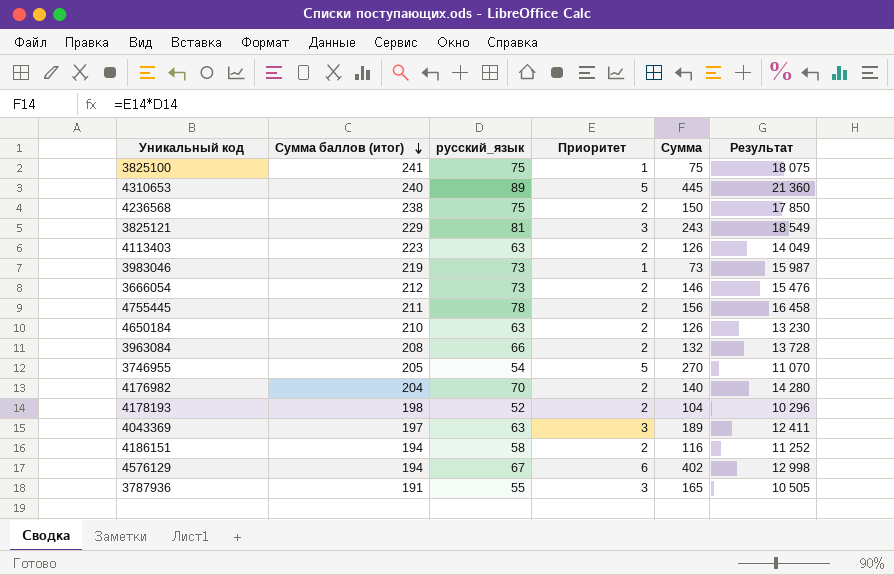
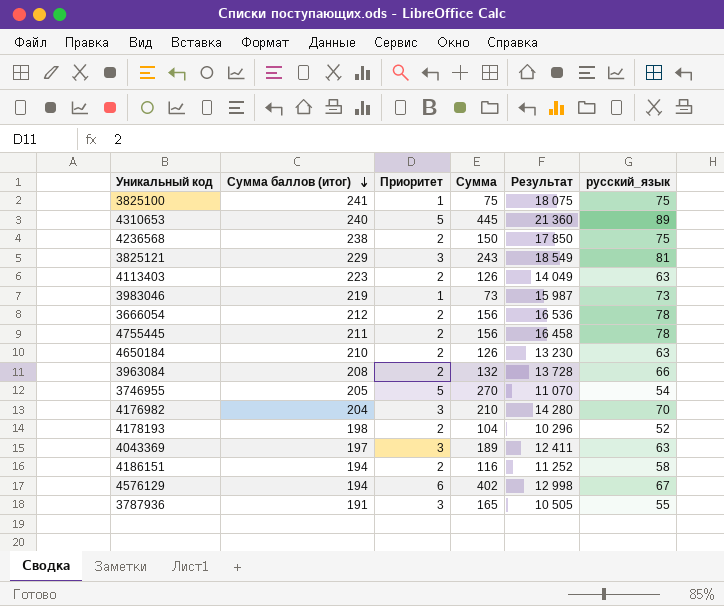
column русский_язык | position: 3 -> 6
3666054 | Сумма: 146 -> 156
3666054 | Результат: 15 476 -> 16 536
3666054 | русский_язык: 73 -> 78
4176982 | Приоритет: 2 -> 3
4176982 | Сумма: 140 -> 210

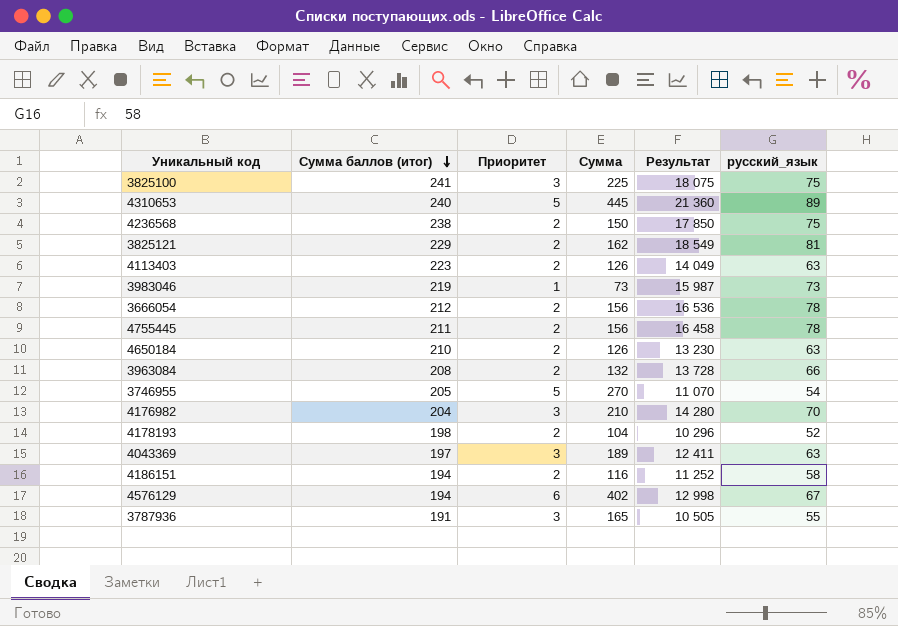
3825100 | Приоритет: 1 -> 3
3825100 | Сумма: 75 -> 225
3825121 | Приоритет: 3 -> 2
3825121 | Сумма: 243 -> 162

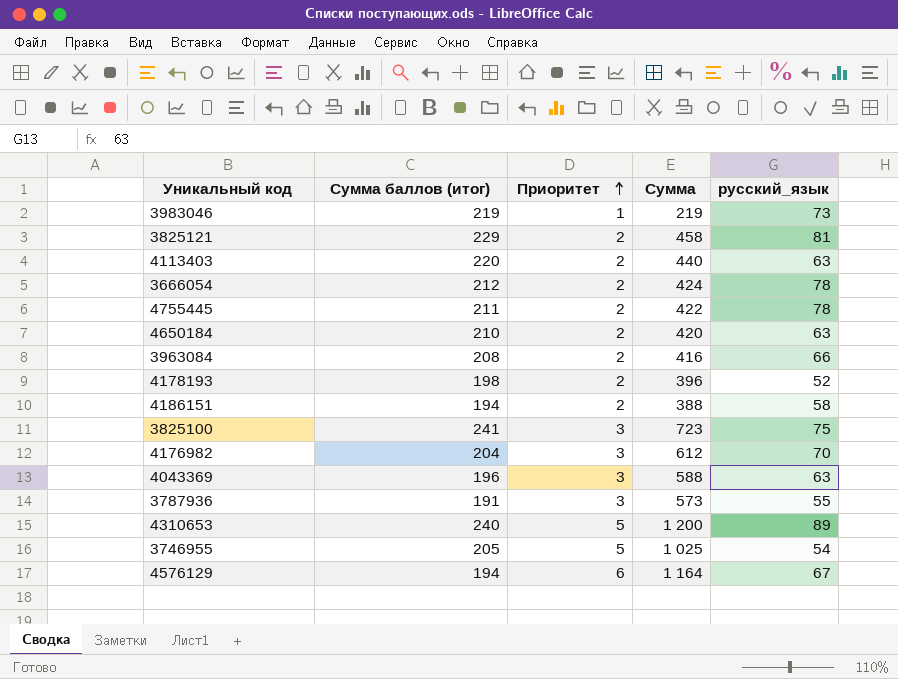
row order: Сумма баллов (итог) descending -> Приоритет ascending
column Результат | formula: [Сумма баллов (итог)] * [русский_язык] -> none
column Сумма | formula: [Приоритет] * [русский_язык] -> [Сумма баллов (итог)] * [Приоритет]
row 4236568: 238 | 2 | 150 | 17 850 | 75 -> none
4113403 | Сумма баллов (итог): 223 -> 220
4043369 | Сумма баллов (итог): 197 -> 196

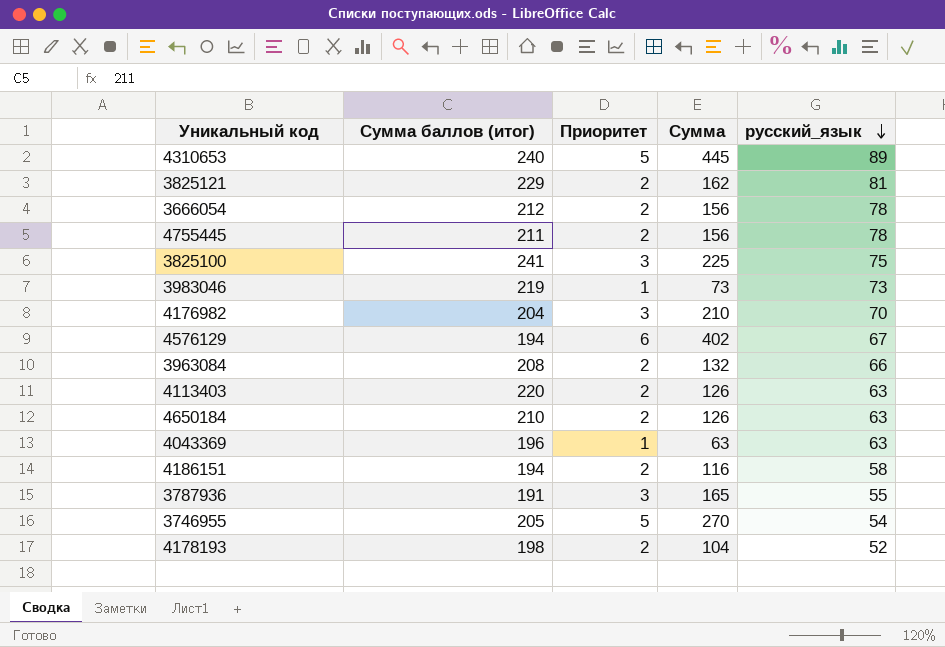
row order: Приоритет ascending -> русский_язык descending
column Сумма | formula: [Сумма баллов (итог)] * [Приоритет] -> [Приоритет] * [русский_язык]
4043369 | Приоритет: 3 -> 1

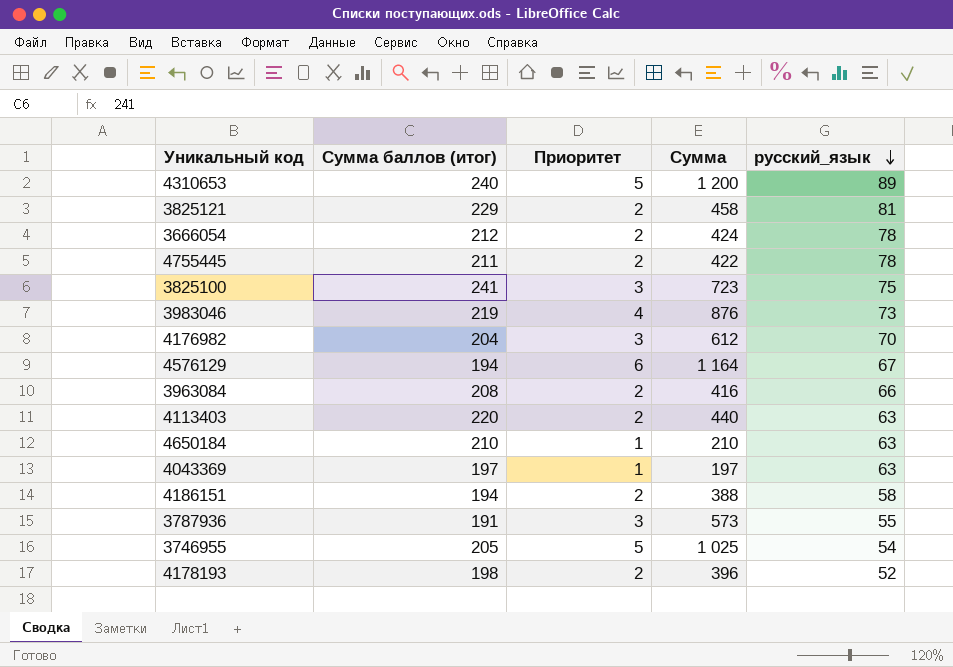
column Сумма | formula: [Приоритет] * [русский_язык] -> [Сумма баллов (итог)] * [Приоритет]
3983046 | Приоритет: 1 -> 4
4650184 | Приоритет: 2 -> 1
4043369 | Сумма баллов (итог): 196 -> 197

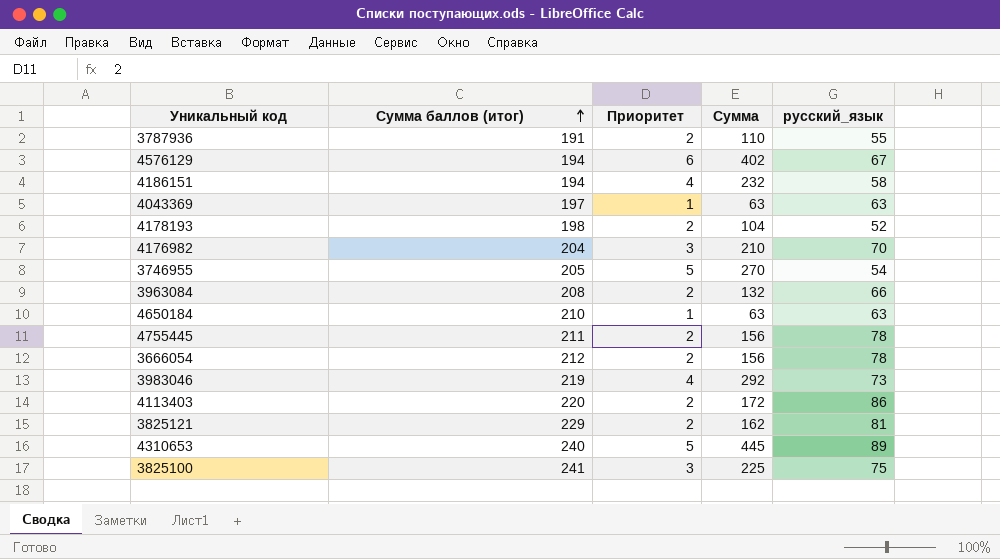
row order: русский_язык descending -> Сумма баллов (итог) ascending
column Сумма | formula: [Сумма баллов (итог)] * [Приоритет] -> [Приоритет] * [русский_язык]
3787936 | Приоритет: 3 -> 2
4186151 | Приоритет: 2 -> 4
4113403 | русский_язык: 63 -> 86

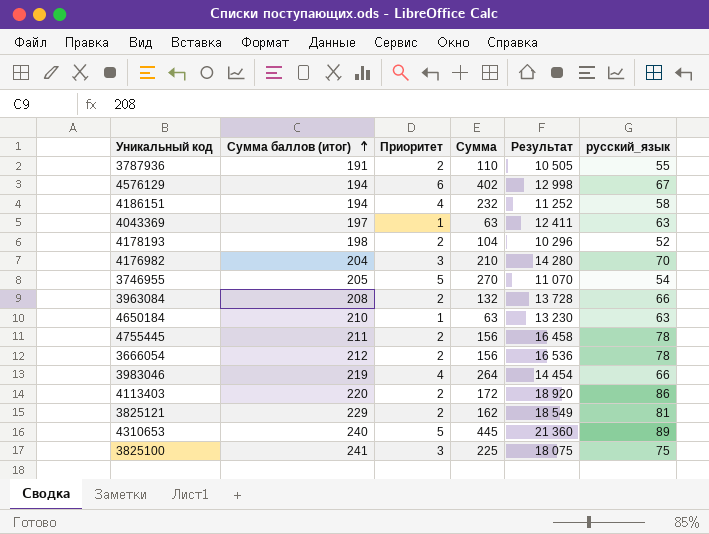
column Результат | formula: none -> [Сумма баллов (итог)] * [русский_язык]
3983046 | Сумма: 292 -> 264
3983046 | русский_язык: 73 -> 66

